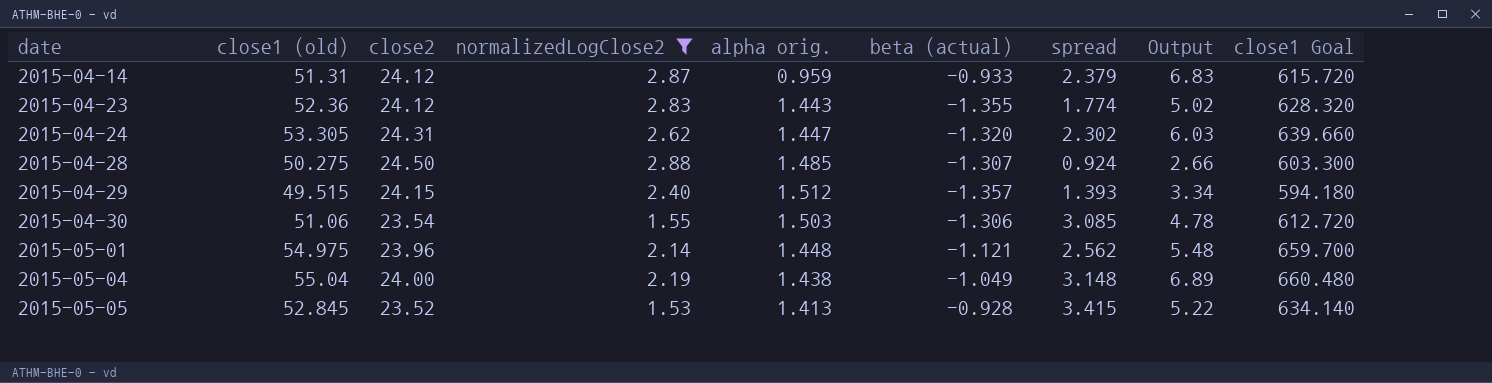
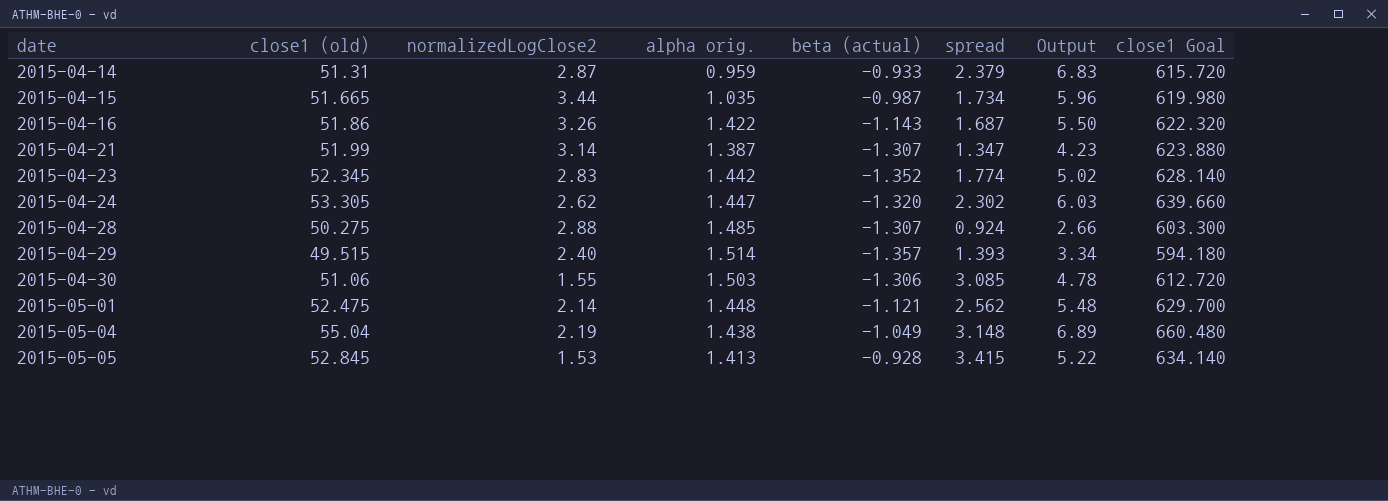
filter: normalizedLogClose2 <= 2.88 -> none
column close2 | position: 3 -> none
2015-04-23 | close1 (old): 52.36 -> 52.345
2015-04-23 | alpha orig.: 1.443 -> 1.442
2015-04-23 | beta (actual): -1.355 -> -1.352
2015-04-23 | close1 Goal: 628.320 -> 628.140
2015-04-29 | alpha orig.: 1.512 -> 1.514
2015-05-01 | close1 (old): 54.975 -> 52.475
2015-05-01 | close1 Goal: 659.700 -> 629.700

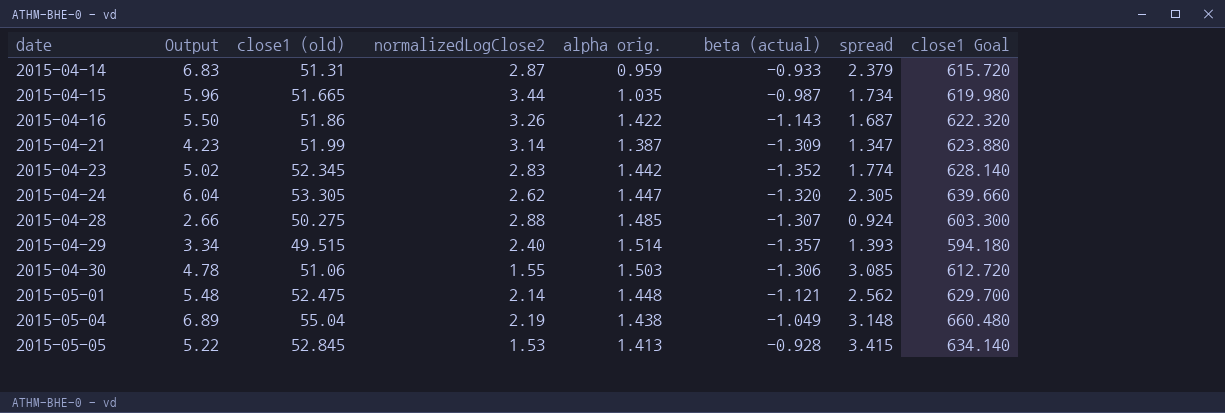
column Output | position: 7 -> 2
2015-04-21 | beta (actual): -1.307 -> -1.309
2015-04-24 | Output: 6.03 -> 6.04
2015-04-24 | spread: 2.302 -> 2.305

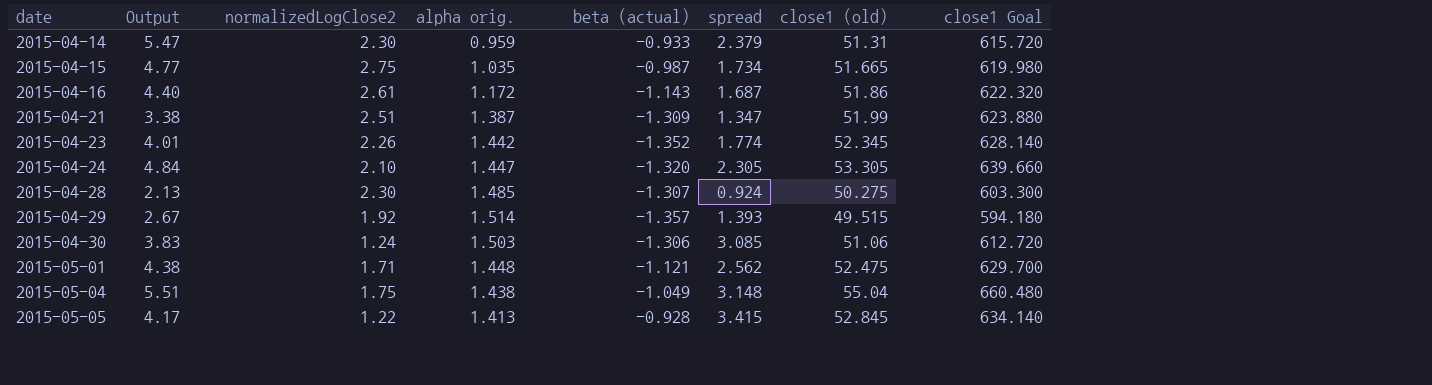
column close1 (old) | position: 3 -> 7
2015-04-14 | Output: 6.83 -> 5.47
2015-04-14 | normalizedLogClose2: 2.87 -> 2.30
2015-04-15 | Output: 5.96 -> 4.77
2015-04-15 | normalizedLogClose2: 3.44 -> 2.75
2015-04-16 | Output: 5.50 -> 4.40
2015-04-16 | normalizedLogClose2: 3.26 -> 2.61
2015-04-16 | alpha orig.: 1.422 -> 1.172
2015-04-21 | Output: 4.23 -> 3.38
2015-04-21 | normalizedLogClose2: 3.14 -> 2.51
2015-04-23 | Output: 5.02 -> 4.01
2015-04-23 | normalizedLogClose2: 2.83 -> 2.26
2015-04-24 | Output: 6.04 -> 4.84
2015-04-24 | normalizedLogClose2: 2.62 -> 2.10
2015-04-28 | Output: 2.66 -> 2.13
2015-04-28 | normalizedLogClose2: 2.88 -> 2.30
2015-04-29 | Output: 3.34 -> 2.67
2015-04-29 | normalizedLogClose2: 2.40 -> 1.92
2015-04-30 | Output: 4.78 -> 3.83
2015-04-30 | normalizedLogClose2: 1.55 -> 1.24
2015-05-01 | Output: 5.48 -> 4.38
2015-05-01 | normalizedLogClose2: 2.14 -> 1.71
2015-05-04 | Output: 6.89 -> 5.51
2015-05-04 | normalizedLogClose2: 2.19 -> 1.75
2015-05-05 | Output: 5.22 -> 4.17
2015-05-05 | normalizedLogClose2: 1.53 -> 1.22

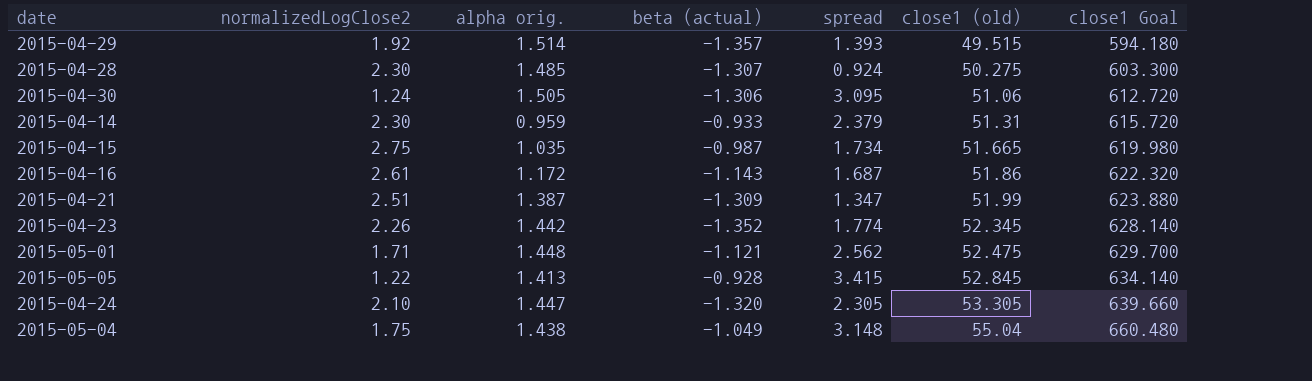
row order: date ascending -> close1 (old) ascending
column Output | formula: [normalizedLogClose2] * [spread] -> none
2015-04-30 | alpha orig.: 1.503 -> 1.505
2015-04-30 | spread: 3.085 -> 3.095

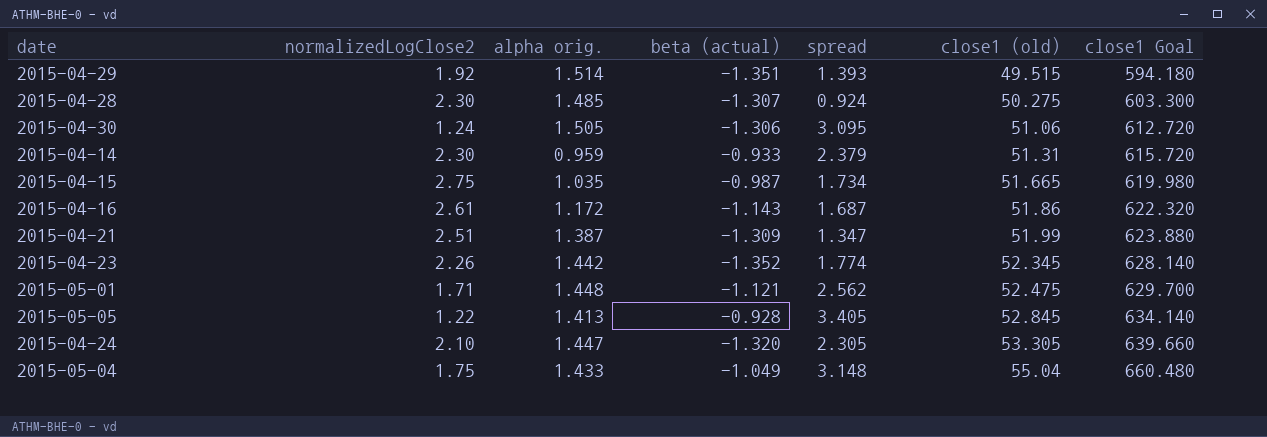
2015-04-29 | beta (actual): -1.357 -> -1.351
2015-05-05 | spread: 3.415 -> 3.405
2015-05-04 | alpha orig.: 1.438 -> 1.433

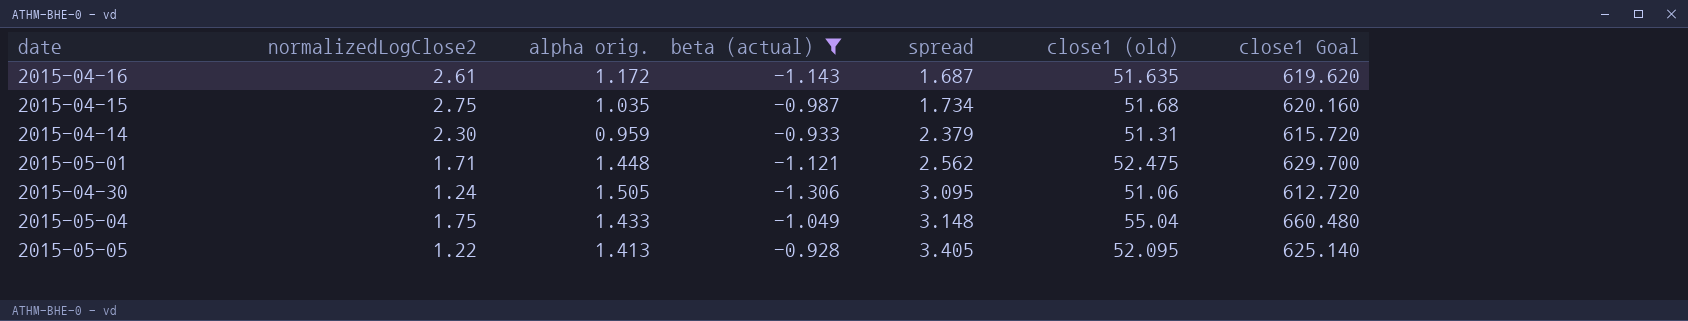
filter: none -> beta (actual) >= -1.306
row order: close1 (old) ascending -> spread ascending
2015-04-16 | close1 (old): 51.86 -> 51.635
2015-04-16 | close1 Goal: 622.320 -> 619.620
2015-04-15 | close1 (old): 51.665 -> 51.68
2015-04-15 | close1 Goal: 619.980 -> 620.160
2015-05-05 | close1 (old): 52.845 -> 52.095
2015-05-05 | close1 Goal: 634.140 -> 625.140

